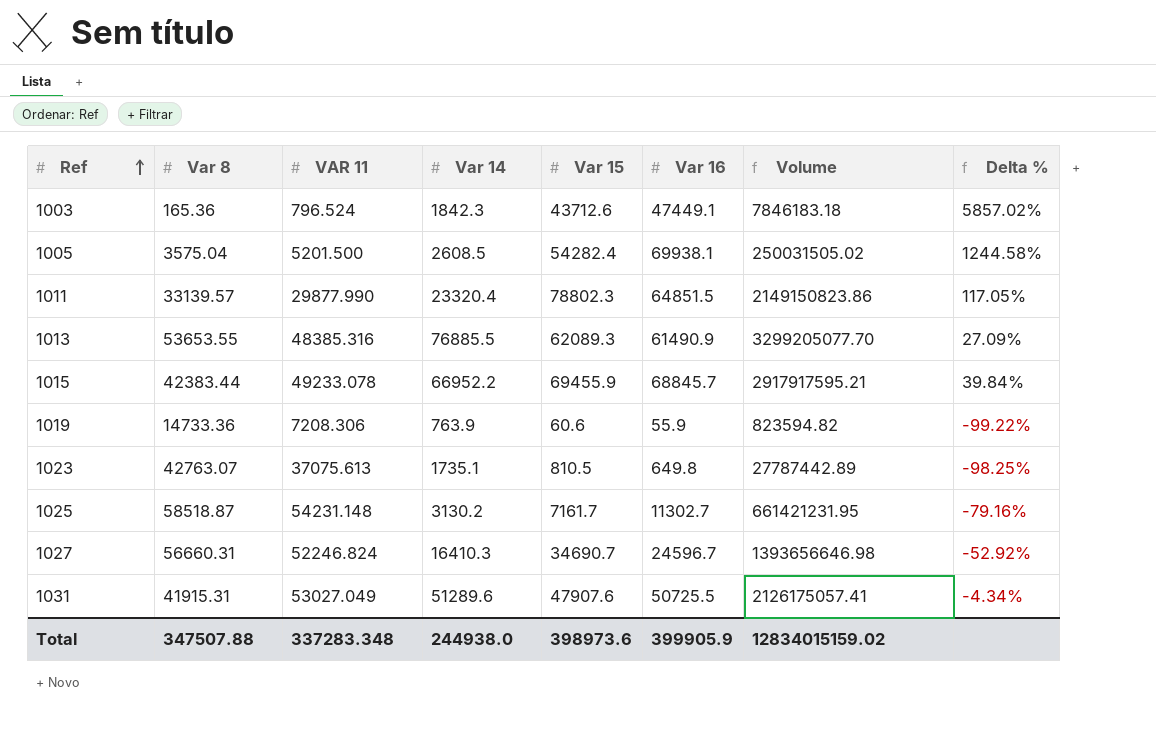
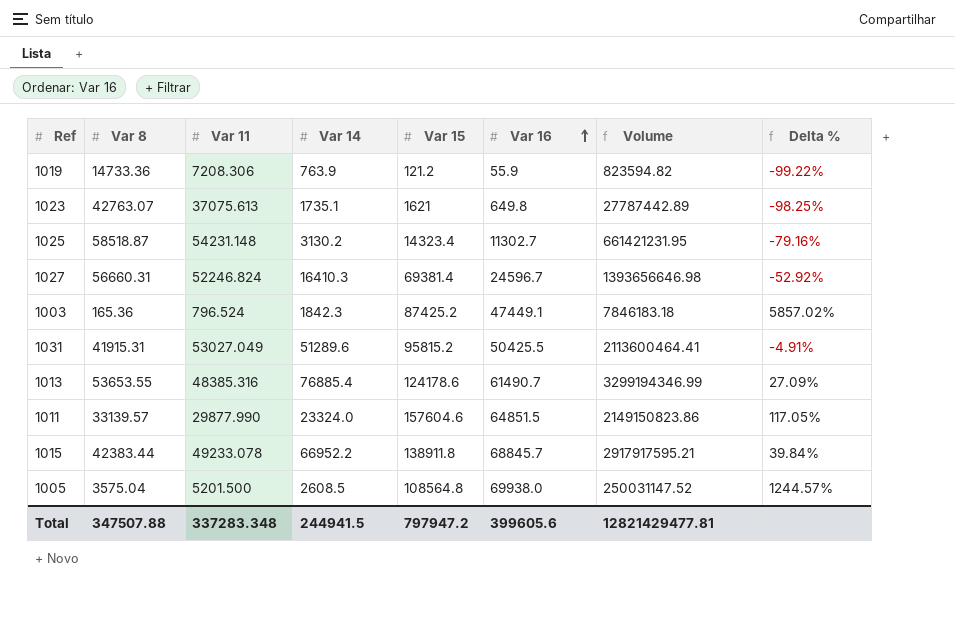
row order: Ref ascending -> Var 16 ascending
column name: VAR 11 -> Var 11
1019 | Var 15: 60.6 -> 121.2
1023 | Var 15: 810.5 -> 1621
1025 | Var 15: 7161.7 -> 14323.4
1027 | Var 15: 34690.7 -> 69381.4
1003 | Var 15: 43712.6 -> 87425.2
1031 | Var 15: 47907.6 -> 95815.2
1031 | Var 16: 50725.5 -> 50425.5
1031 | Volume: 2126175057.41 -> 2113600464.41
1031 | Delta %: -4.34% -> -4.91%
1013 | Var 14: 76885.5 -> 76885.4
1013 | Var 15: 62089.3 -> 124178.6
1013 | Var 16: 61490.9 -> 61490.7
1013 | Volume: 3299205077.70 -> 3299194346.99
1011 | Var 14: 23320.4 -> 23324.0
1011 | Var 15: 78802.3 -> 157604.6
1015 | Var 15: 69455.9 -> 138911.8
1005 | Var 15: 54282.4 -> 108564.8
1005 | Var 16: 69938.1 -> 69938.0
1005 | Volume: 250031505.02 -> 250031147.52
1005 | Delta %: 1244.58% -> 1244.57%
Total | Var 14: 244938.0 -> 244941.5
Total | Var 15: 398973.6 -> 797947.2
Total | Var 16: 399905.9 -> 399605.6
Total | Volume: 12834015159.02 -> 12821429477.81

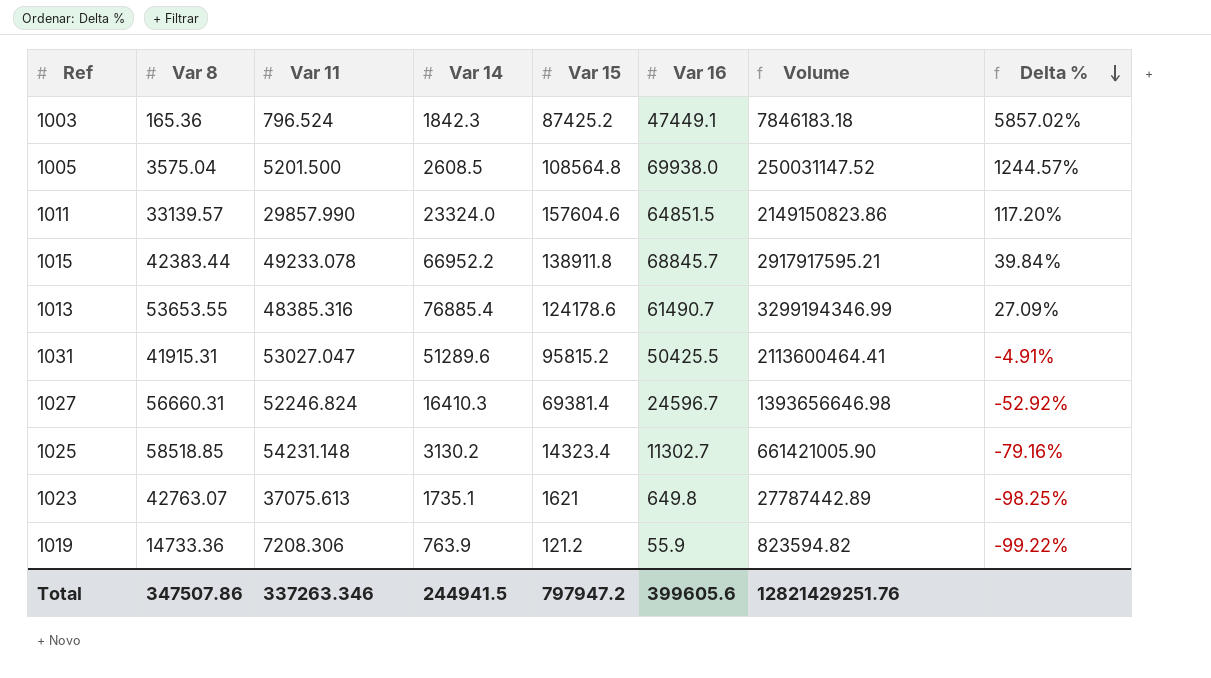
row order: Var 16 ascending -> Delta % descending
1011 | Var 11: 29877.990 -> 29857.990
1011 | Delta %: 117.05% -> 117.20%
1031 | Var 11: 53027.049 -> 53027.047
1025 | Var 8: 58518.87 -> 58518.85
1025 | Volume: 661421231.95 -> 661421005.90
Total | Var 8: 347507.88 -> 347507.86
Total | Var 11: 337283.348 -> 337263.346
Total | Volume: 12821429477.81 -> 12821429251.76

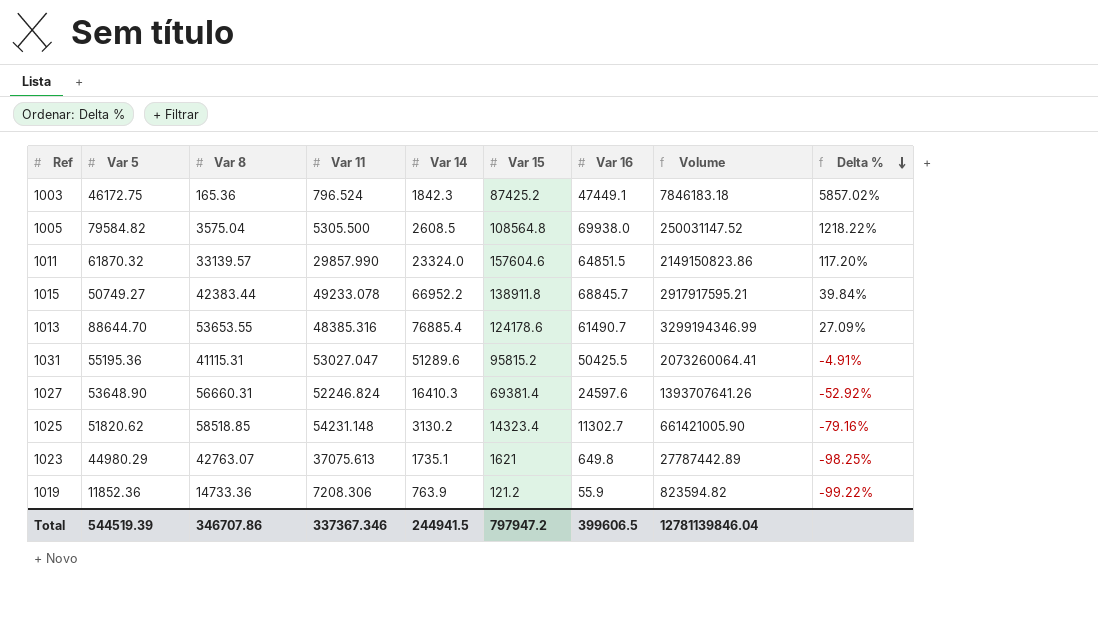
column Var 5 | position: none -> 2
1005 | Var 11: 5201.500 -> 5305.500
1005 | Delta %: 1244.57% -> 1218.22%
1031 | Var 8: 41915.31 -> 41115.31
1031 | Volume: 2113600464.41 -> 2073260064.41
1027 | Var 16: 24596.7 -> 24597.6
1027 | Volume: 1393656646.98 -> 1393707641.26
Total | Var 8: 347507.86 -> 346707.86
Total | Var 11: 337263.346 -> 337367.346
Total | Var 16: 399605.6 -> 399606.5
Total | Volume: 12821429251.76 -> 12781139846.04

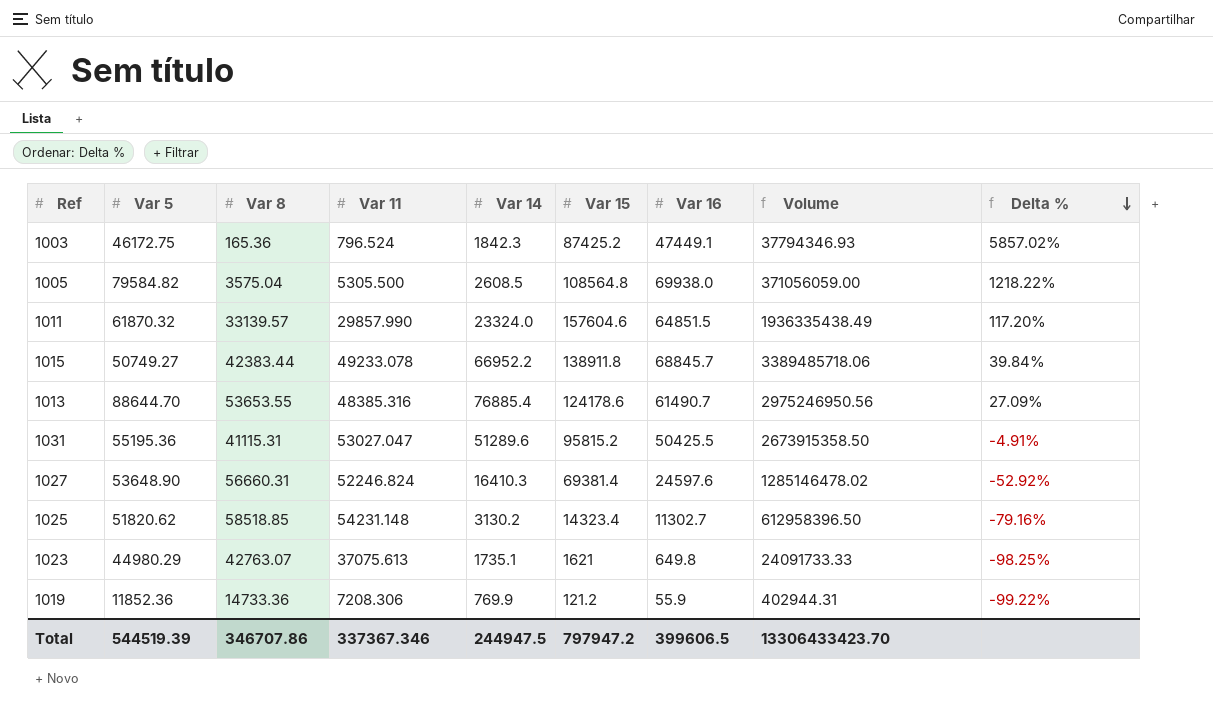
column Volume | formula: [Var 8] * [Var 16] -> [Var 11] * [Var 16]
1019 | Var 14: 763.9 -> 769.9
Total | Var 14: 244941.5 -> 244947.5
Total | Volume: 12781139846.04 -> 13306433423.70

